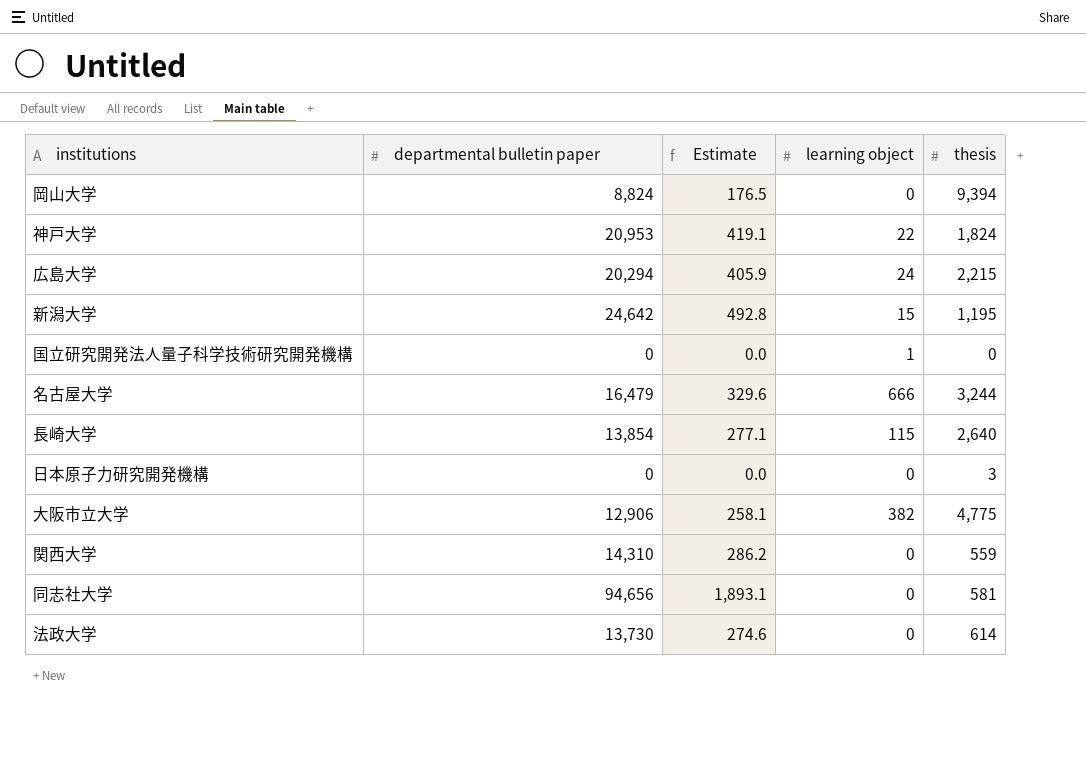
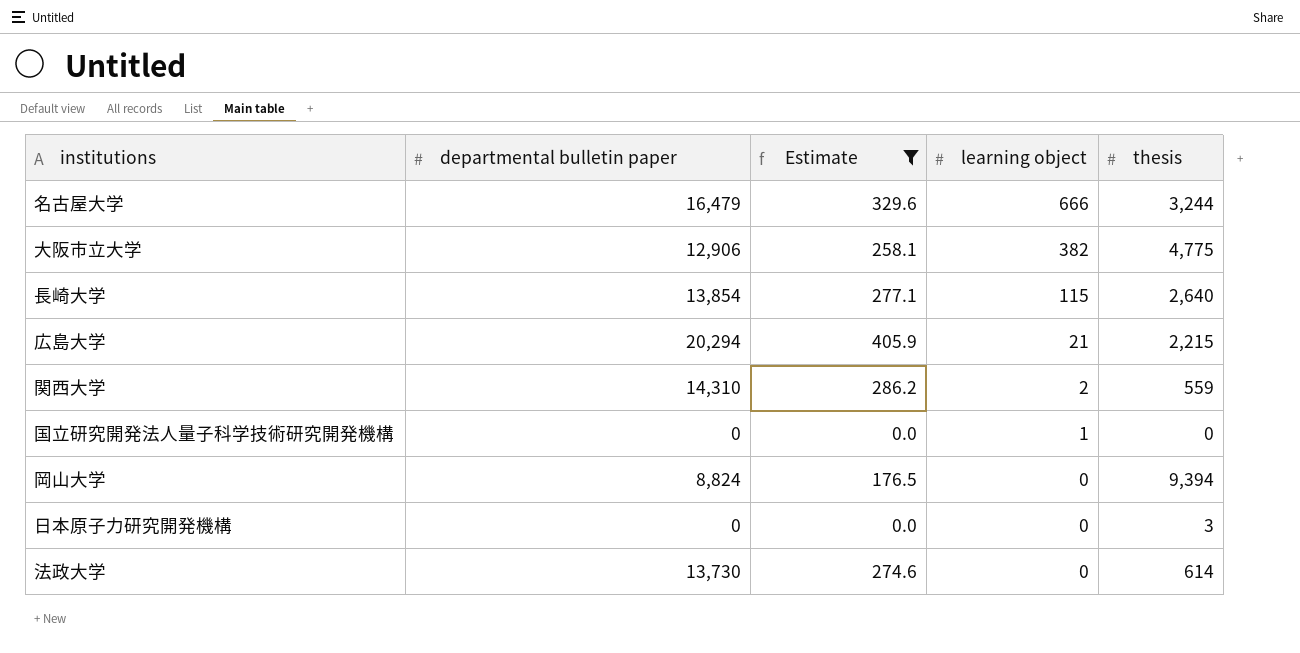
filter: none -> Estimate <= 405.9
row order: none -> learning object descending
広島大学 | learning object: 24 -> 21
関西大学 | learning object: 0 -> 2

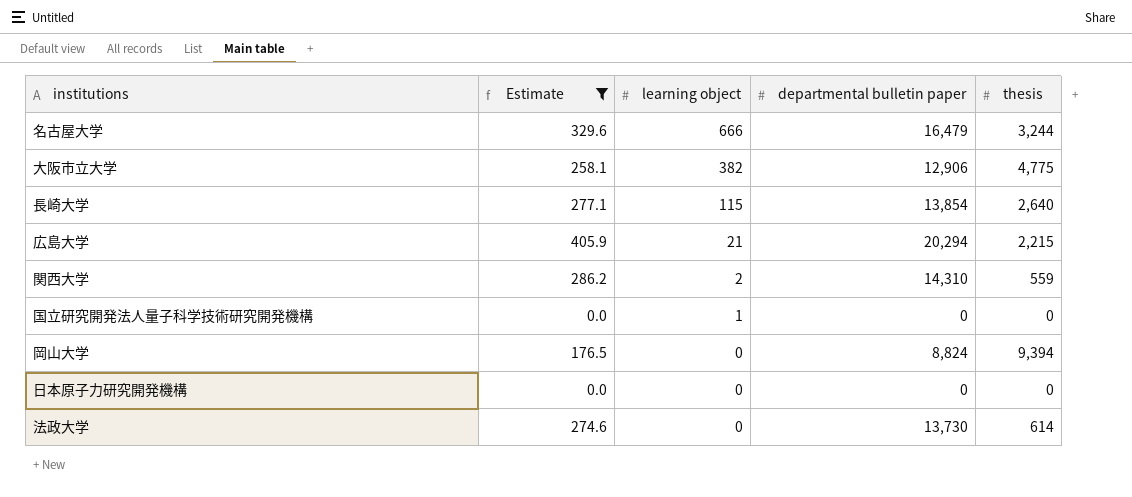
column departmental bulletin paper | position: 2 -> 4
日本原子力研究開発機構 | thesis: 3 -> 0

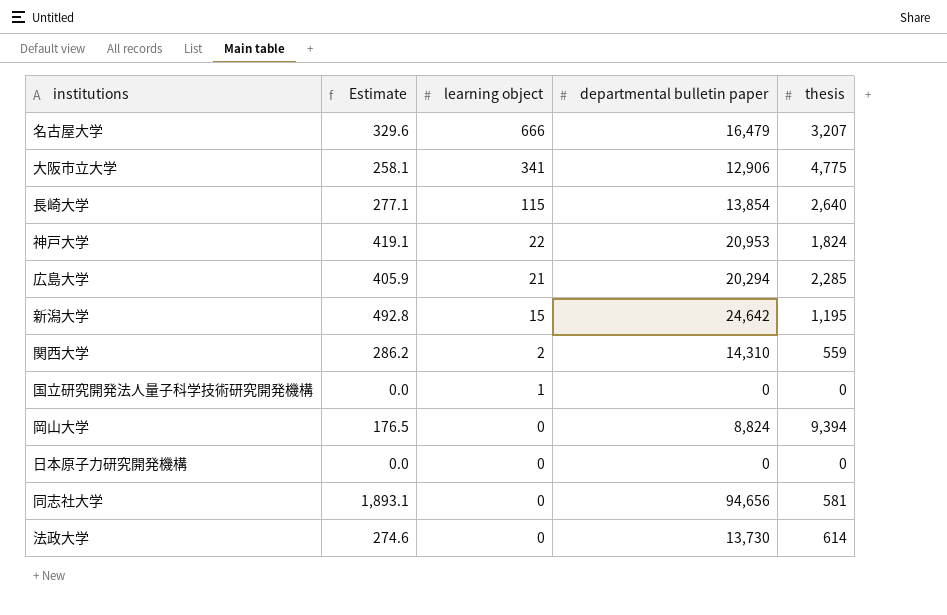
filter: Estimate <= 405.9 -> none
名古屋大学 | thesis: 3,244 -> 3,207
大阪市立大学 | learning object: 382 -> 341
広島大学 | thesis: 2,215 -> 2,285

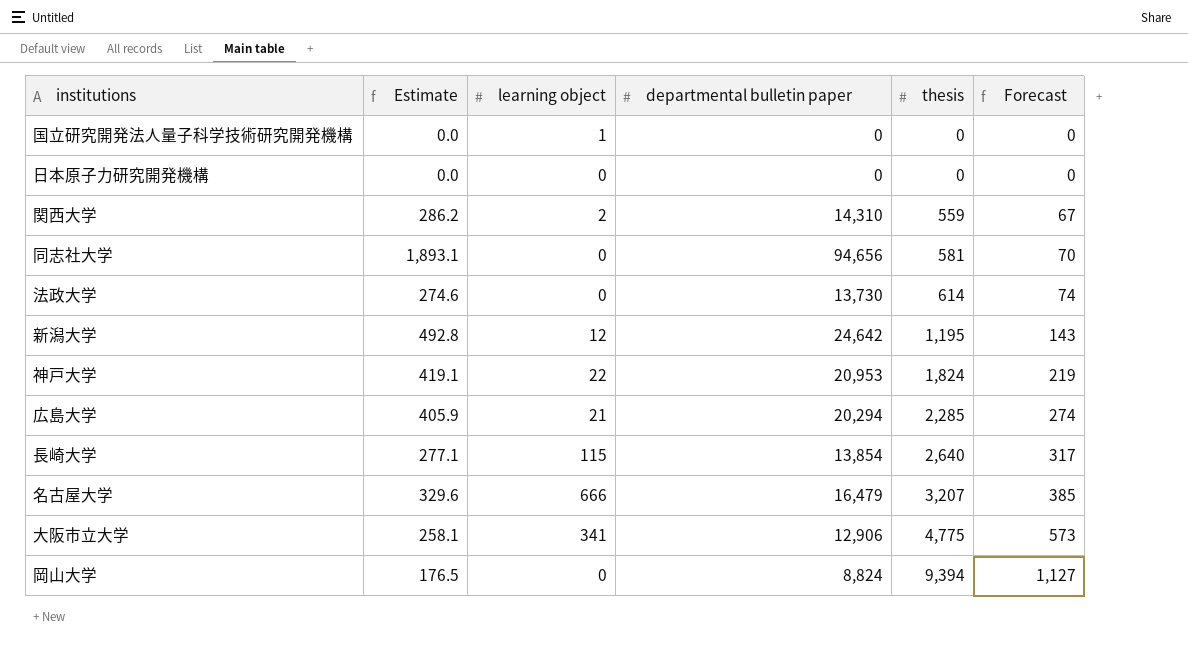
row order: learning object descending -> thesis ascending
column Forecast | formula: none -> [thesis] * 0.12
新潟大学 | learning object: 15 -> 12

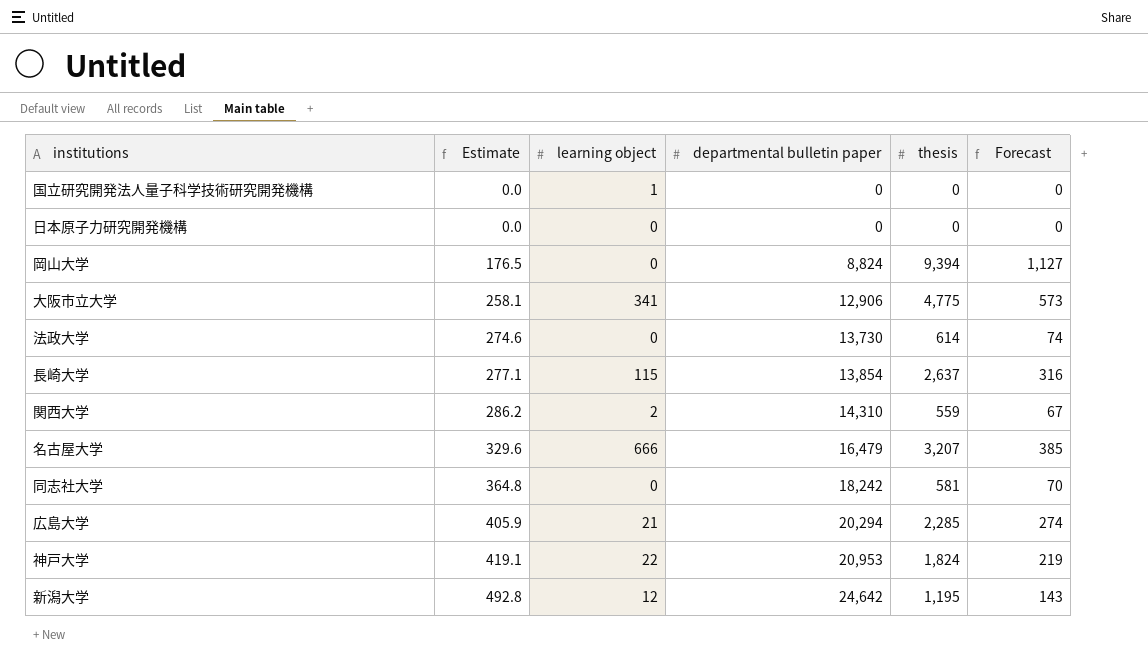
row order: thesis ascending -> Estimate ascending
長崎大学 | thesis: 2,640 -> 2,637
長崎大学 | Forecast: 317 -> 316
同志社大学 | Estimate: 1,893.1 -> 364.8
同志社大学 | departmental bulletin paper: 94,656 -> 18,242

